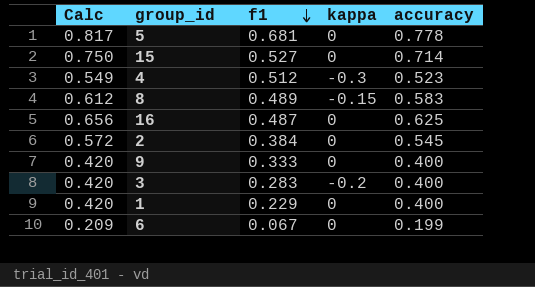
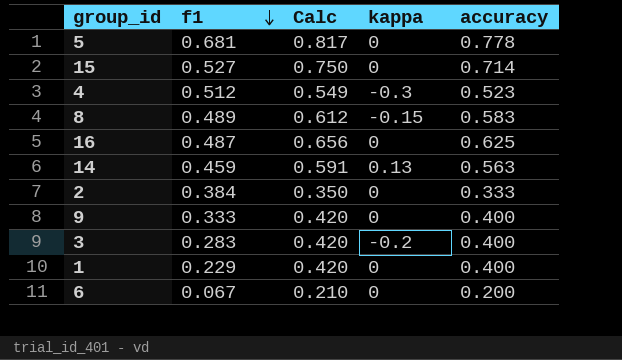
column Calc | position: 1 -> 3
row 14: none -> 0.459 | 0.591 | 0.13 | 0.563
2 | Calc: 0.572 -> 0.350
2 | accuracy: 0.545 -> 0.333
6 | Calc: 0.209 -> 0.210
6 | accuracy: 0.199 -> 0.200

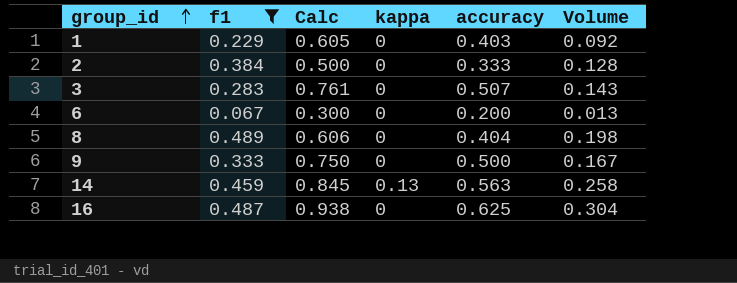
filter: none -> f1 <= 0.489
row order: f1 descending -> group_id ascending
column Calc | formula: [accuracy] * 1.05 -> [accuracy] * 1.5
column Volume | formula: none -> [f1] * [accuracy]
1 | accuracy: 0.400 -> 0.403
3 | kappa: -0.2 -> 0
3 | accuracy: 0.400 -> 0.507
8 | kappa: -0.15 -> 0
8 | accuracy: 0.583 -> 0.404
9 | accuracy: 0.400 -> 0.500

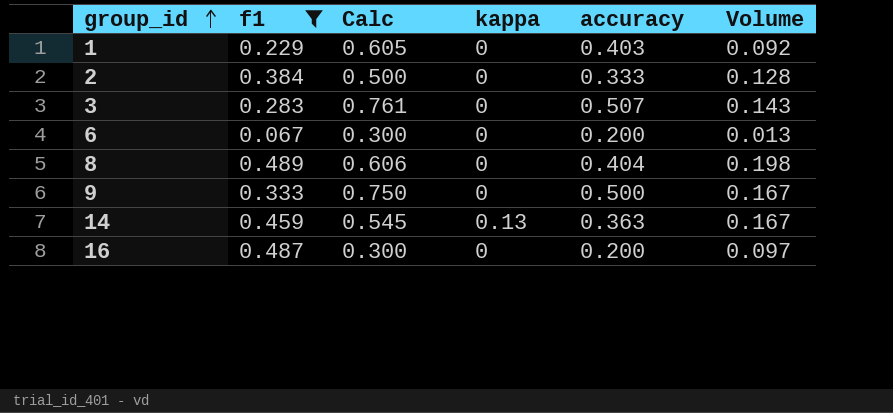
14 | Calc: 0.845 -> 0.545
14 | accuracy: 0.563 -> 0.363
14 | Volume: 0.258 -> 0.167
16 | Calc: 0.938 -> 0.300
16 | accuracy: 0.625 -> 0.200
16 | Volume: 0.304 -> 0.097

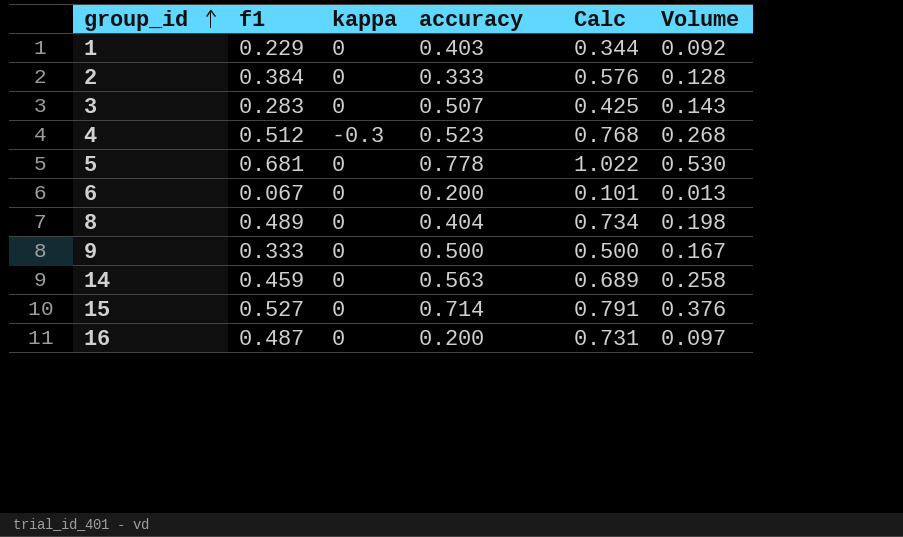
filter: f1 <= 0.489 -> none
column Calc | formula: [accuracy] * 1.5 -> [f1] * 1.5
column Calc | position: 3 -> 5
14 | kappa: 0.13 -> 0
14 | accuracy: 0.363 -> 0.563
14 | Volume: 0.167 -> 0.258

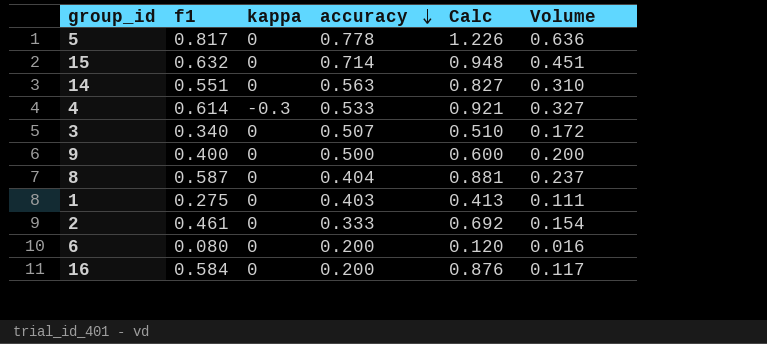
row order: group_id ascending -> accuracy descending
5 | f1: 0.681 -> 0.817
5 | Calc: 1.022 -> 1.226
5 | Volume: 0.530 -> 0.636
15 | f1: 0.527 -> 0.632
15 | Calc: 0.791 -> 0.948
15 | Volume: 0.376 -> 0.451
14 | f1: 0.459 -> 0.551
14 | Calc: 0.689 -> 0.827
14 | Volume: 0.258 -> 0.310
4 | f1: 0.512 -> 0.614
4 | accuracy: 0.523 -> 0.533
4 | Calc: 0.768 -> 0.921
4 | Volume: 0.268 -> 0.327
3 | f1: 0.283 -> 0.340
3 | Calc: 0.425 -> 0.510
3 | Volume: 0.143 -> 0.172
9 | f1: 0.333 -> 0.400
9 | Calc: 0.500 -> 0.600
9 | Volume: 0.167 -> 0.200
8 | f1: 0.489 -> 0.587
8 | Calc: 0.734 -> 0.881
8 | Volume: 0.198 -> 0.237
1 | f1: 0.229 -> 0.275
1 | Calc: 0.344 -> 0.413
1 | Volume: 0.092 -> 0.111
2 | f1: 0.384 -> 0.461
2 | Calc: 0.576 -> 0.692
2 | Volume: 0.128 -> 0.154
6 | f1: 0.067 -> 0.080
6 | Calc: 0.101 -> 0.120
6 | Volume: 0.013 -> 0.016
16 | f1: 0.487 -> 0.584
16 | Calc: 0.731 -> 0.876
16 | Volume: 0.097 -> 0.117

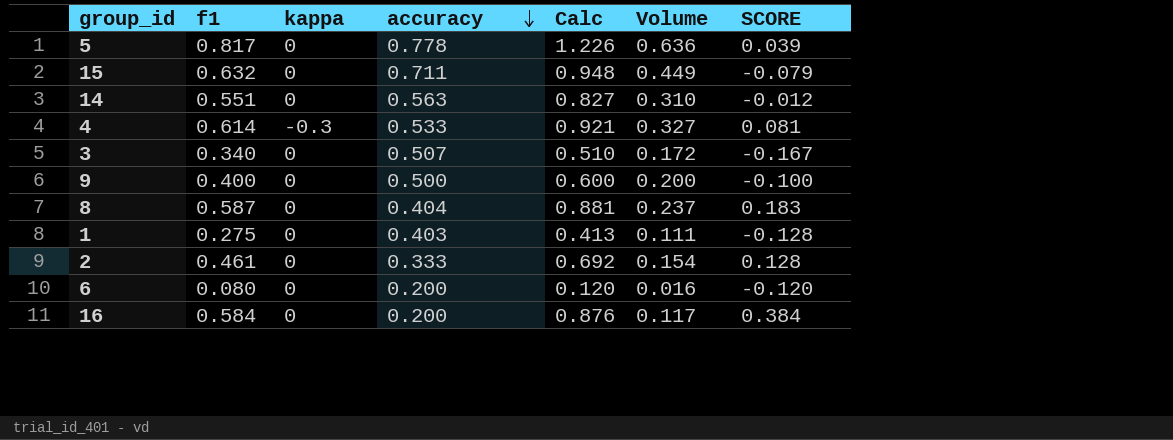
column SCORE | formula: none -> [f1] - [accuracy]
15 | accuracy: 0.714 -> 0.711
15 | Volume: 0.451 -> 0.449

